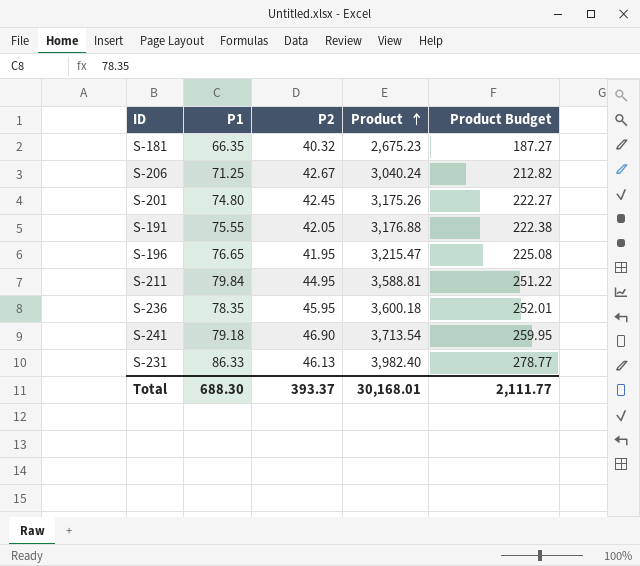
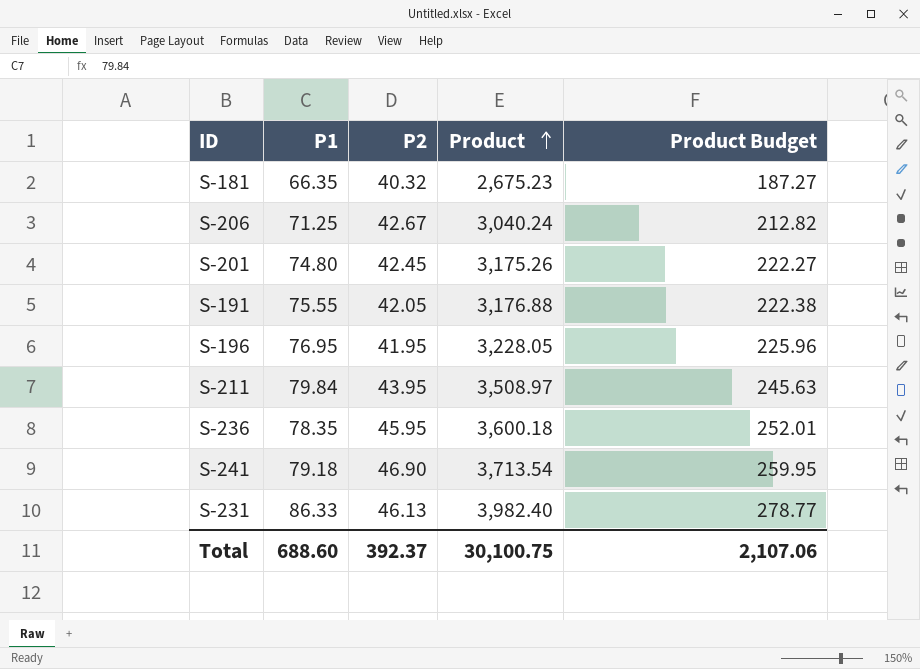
S-196 | P1: 76.65 -> 76.95
S-196 | Product: 3,215.47 -> 3,228.05
S-196 | Product Budget: 225.08 -> 225.96
S-211 | P2: 44.95 -> 43.95
S-211 | Product: 3,588.81 -> 3,508.97
S-211 | Product Budget: 251.22 -> 245.63
Total | P1: 688.30 -> 688.60
Total | P2: 393.37 -> 392.37
Total | Product: 30,168.01 -> 30,100.75
Total | Product Budget: 2,111.77 -> 2,107.06

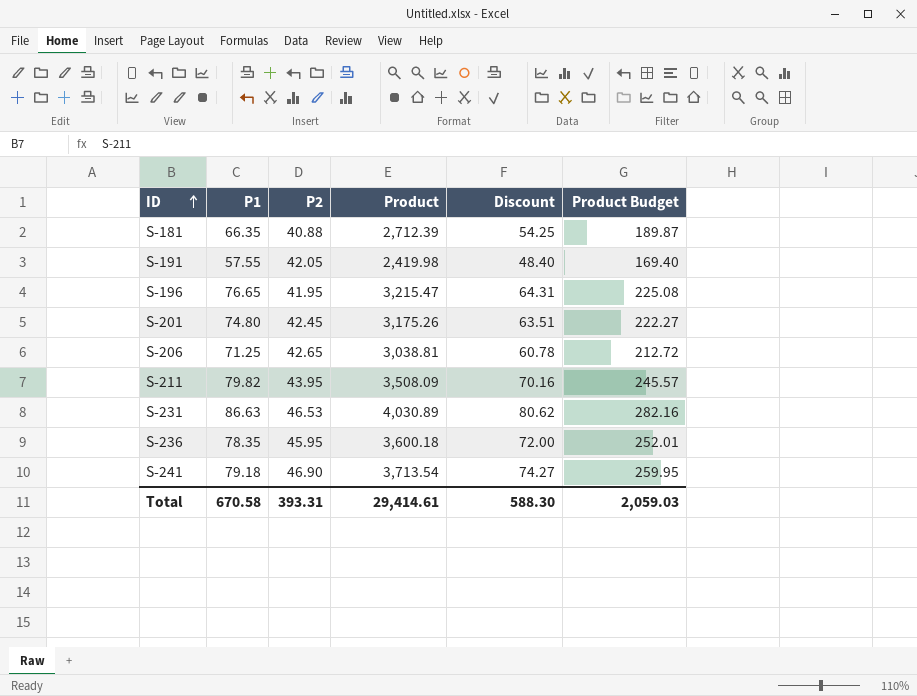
row order: Product ascending -> ID ascending
column Discount | formula: none -> [Product] * 0.02
S-181 | P2: 40.32 -> 40.88
S-181 | Product: 2,675.23 -> 2,712.39
S-181 | Product Budget: 187.27 -> 189.87
S-191 | P1: 75.55 -> 57.55
S-191 | Product: 3,176.88 -> 2,419.98
S-191 | Product Budget: 222.38 -> 169.40
S-196 | P1: 76.95 -> 76.65
S-196 | Product: 3,228.05 -> 3,215.47
S-196 | Product Budget: 225.96 -> 225.08
S-206 | P2: 42.67 -> 42.65
S-206 | Product: 3,040.24 -> 3,038.81
S-206 | Product Budget: 212.82 -> 212.72
S-211 | P1: 79.84 -> 79.82
S-211 | Product: 3,508.97 -> 3,508.09
S-211 | Product Budget: 245.63 -> 245.57
S-231 | P1: 86.33 -> 86.63
S-231 | P2: 46.13 -> 46.53
S-231 | Product: 3,982.40 -> 4,030.89
S-231 | Product Budget: 278.77 -> 282.16
Total | P1: 688.60 -> 670.58
Total | P2: 392.37 -> 393.31
Total | Product: 30,100.75 -> 29,414.61
Total | Product Budget: 2,107.06 -> 2,059.03

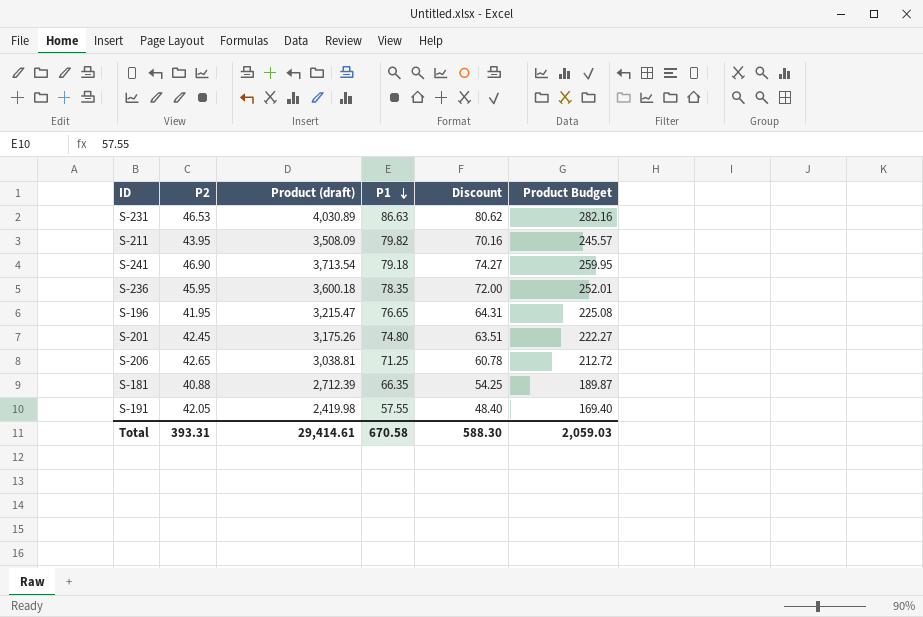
row order: ID ascending -> P1 descending
column name: Product -> Product (draft)
column P1 | position: 2 -> 4

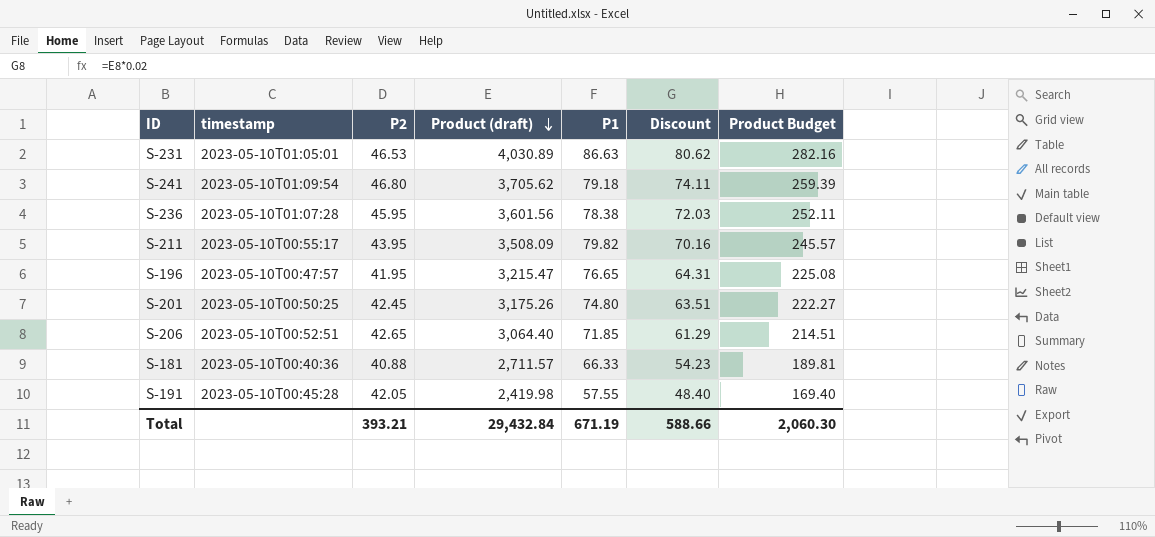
row order: P1 descending -> Product (draft) descending
column timestamp | position: none -> 2
S-241 | P2: 46.90 -> 46.80
S-241 | Product (draft): 3,713.54 -> 3,705.62
S-241 | Discount: 74.27 -> 74.11
S-241 | Product Budget: 259.95 -> 259.39
S-236 | Product (draft): 3,600.18 -> 3,601.56
S-236 | P1: 78.35 -> 78.38
S-236 | Discount: 72.00 -> 72.03
S-236 | Product Budget: 252.01 -> 252.11
S-206 | Product (draft): 3,038.81 -> 3,064.40
S-206 | P1: 71.25 -> 71.85
S-206 | Discount: 60.78 -> 61.29
S-206 | Product Budget: 212.72 -> 214.51
S-181 | Product (draft): 2,712.39 -> 2,711.57
S-181 | P1: 66.35 -> 66.33
S-181 | Discount: 54.25 -> 54.23
S-181 | Product Budget: 189.87 -> 189.81
Total | P2: 393.31 -> 393.21
Total | Product (draft): 29,414.61 -> 29,432.84
Total | P1: 670.58 -> 671.19
Total | Discount: 588.30 -> 588.66
Total | Product Budget: 2,059.03 -> 2,060.30

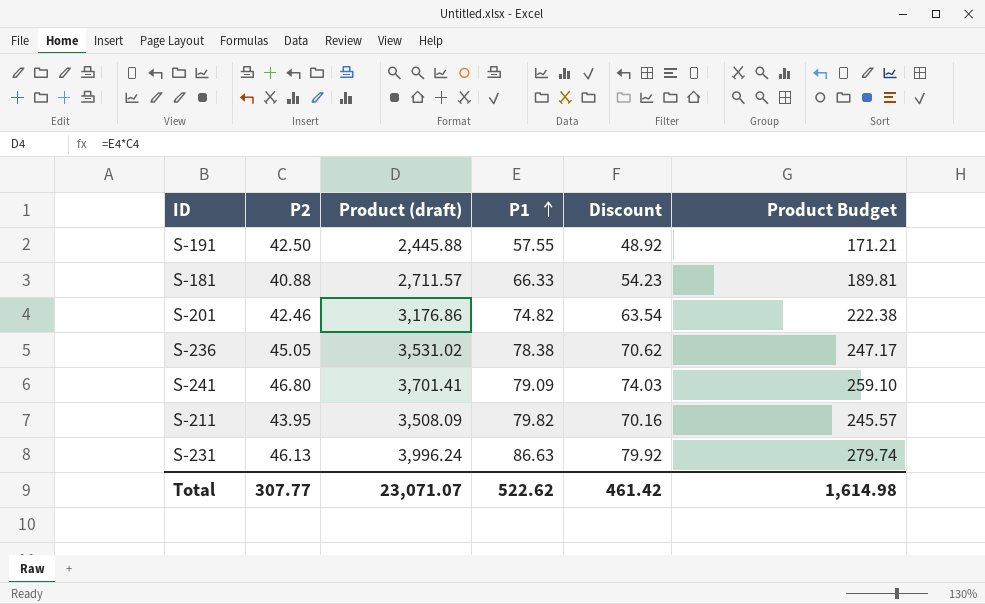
row order: Product (draft) descending -> P1 ascending
column timestamp | position: 2 -> none
row S-196: 2023-05-10T00:47:57 | 41.95 | 3,215.47 | 76.65 | 64.31 | 225.08 -> none
row S-206: 2023-05-10T00:52:51 | 42.65 | 3,064.40 | 71.85 | 61.29 | 214.51 -> none
S-191 | P2: 42.05 -> 42.50
S-191 | Product (draft): 2,419.98 -> 2,445.88
S-191 | Discount: 48.40 -> 48.92
S-191 | Product Budget: 169.40 -> 171.21
S-201 | P2: 42.45 -> 42.46
S-201 | Product (draft): 3,175.26 -> 3,176.86
S-201 | P1: 74.80 -> 74.82
S-201 | Discount: 63.51 -> 63.54
S-201 | Product Budget: 222.27 -> 222.38
S-236 | P2: 45.95 -> 45.05
S-236 | Product (draft): 3,601.56 -> 3,531.02
S-236 | Discount: 72.03 -> 70.62
S-236 | Product Budget: 252.11 -> 247.17
S-241 | Product (draft): 3,705.62 -> 3,701.41
S-241 | P1: 79.18 -> 79.09
S-241 | Discount: 74.11 -> 74.03
S-241 | Product Budget: 259.39 -> 259.10
S-231 | P2: 46.53 -> 46.13
S-231 | Product (draft): 4,030.89 -> 3,996.24
S-231 | Discount: 80.62 -> 79.92
S-231 | Product Budget: 282.16 -> 279.74
Total | P2: 393.21 -> 307.77
Total | Product (draft): 29,432.84 -> 23,071.07
Total | P1: 671.19 -> 522.62
Total | Discount: 588.66 -> 461.42
Total | Product Budget: 2,060.30 -> 1,614.98

